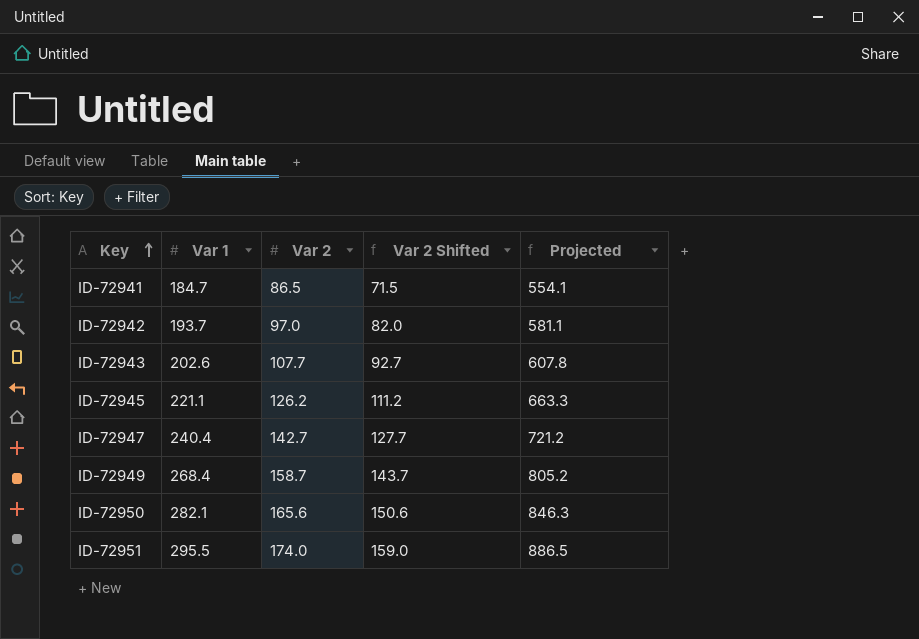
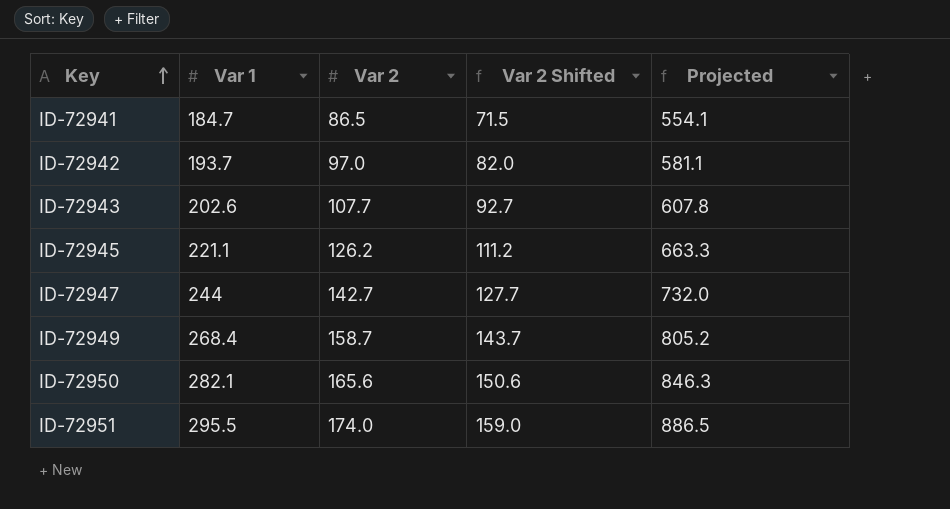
ID-72947 | Var 1: 240.4 -> 244
ID-72947 | Projected: 721.2 -> 732.0

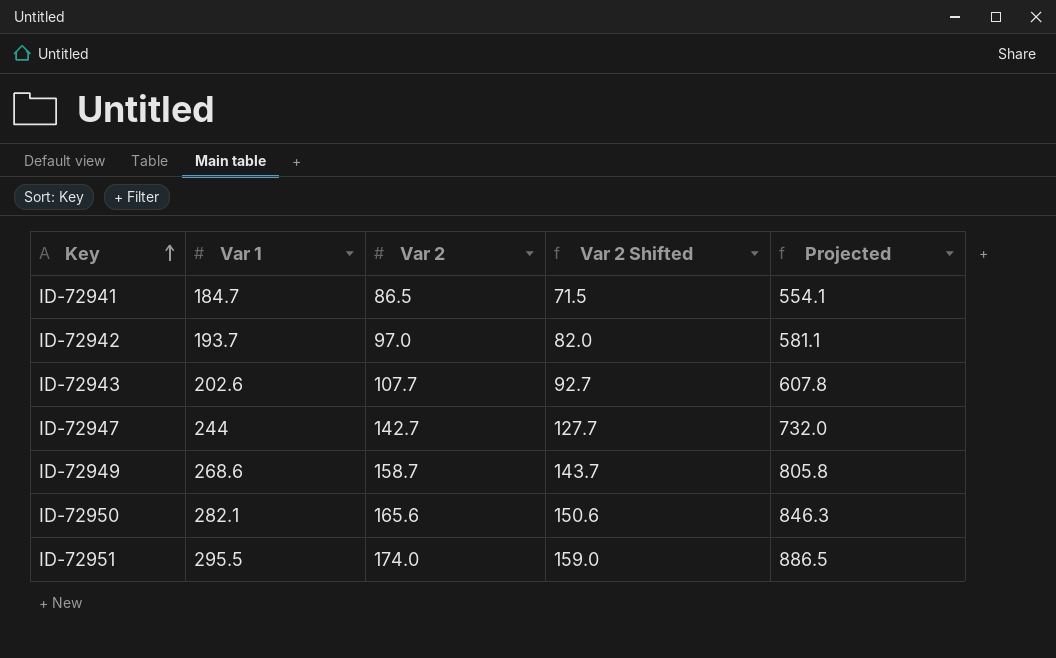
row ID-72945: 221.1 | 126.2 | 111.2 | 663.3 -> none
ID-72949 | Var 1: 268.4 -> 268.6
ID-72949 | Projected: 805.2 -> 805.8

